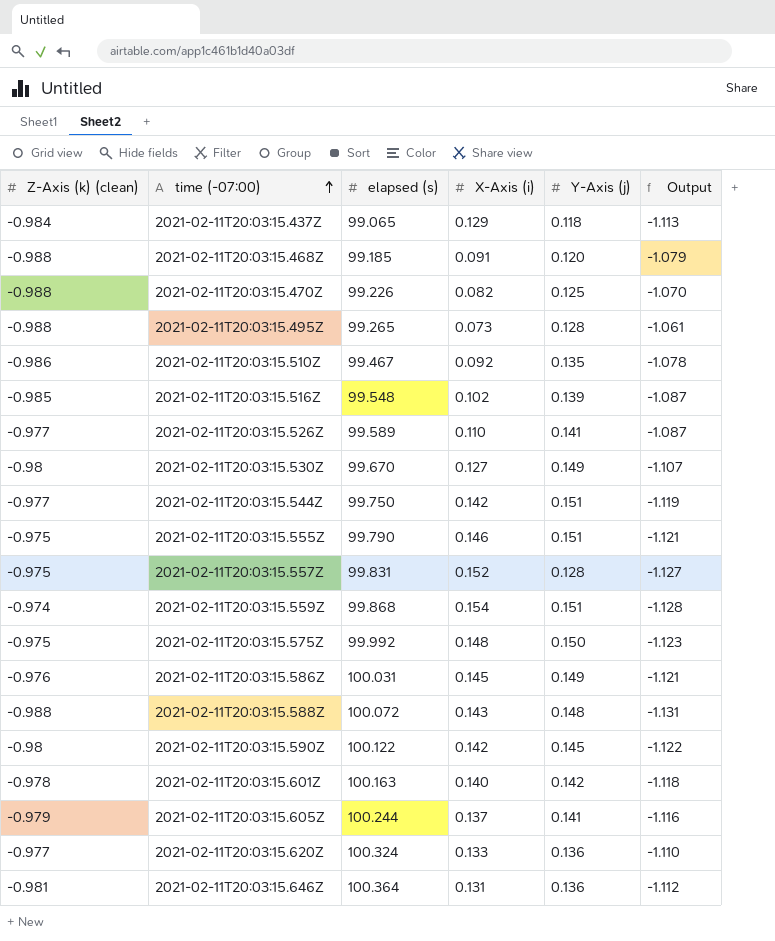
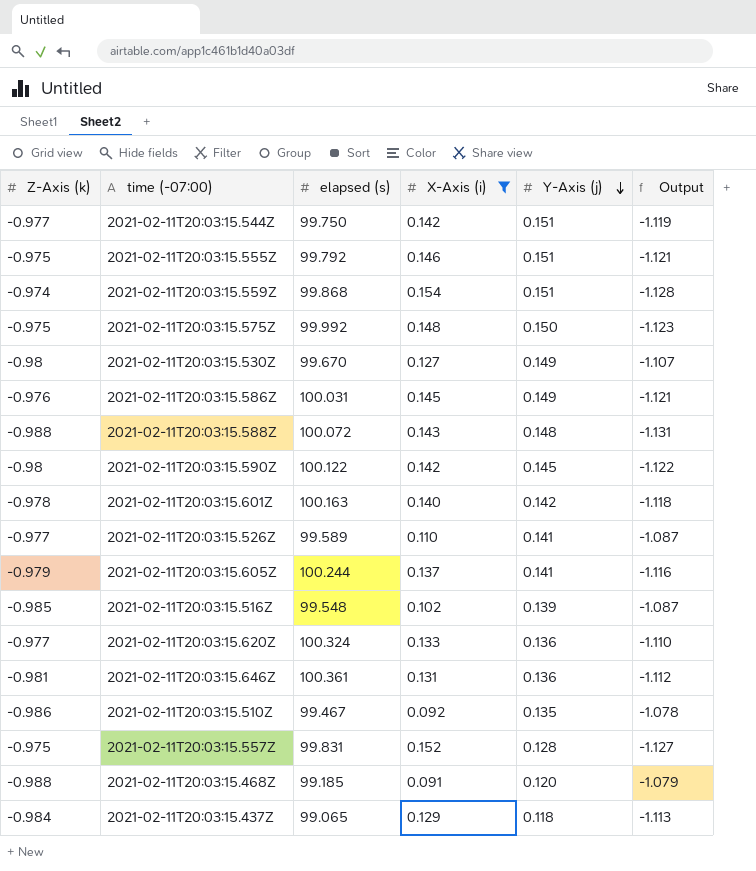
filter: none -> X-Axis (i) >= 0.091
row order: time (-07:00) ascending -> Y-Axis (j) descending
column name: Z-Axis (k) (clean) -> Z-Axis (k)
2021-02-11T20:03:15.555Z | elapsed (s): 99.790 -> 99.792
2021-02-11T20:03:15.646Z | elapsed (s): 100.364 -> 100.361

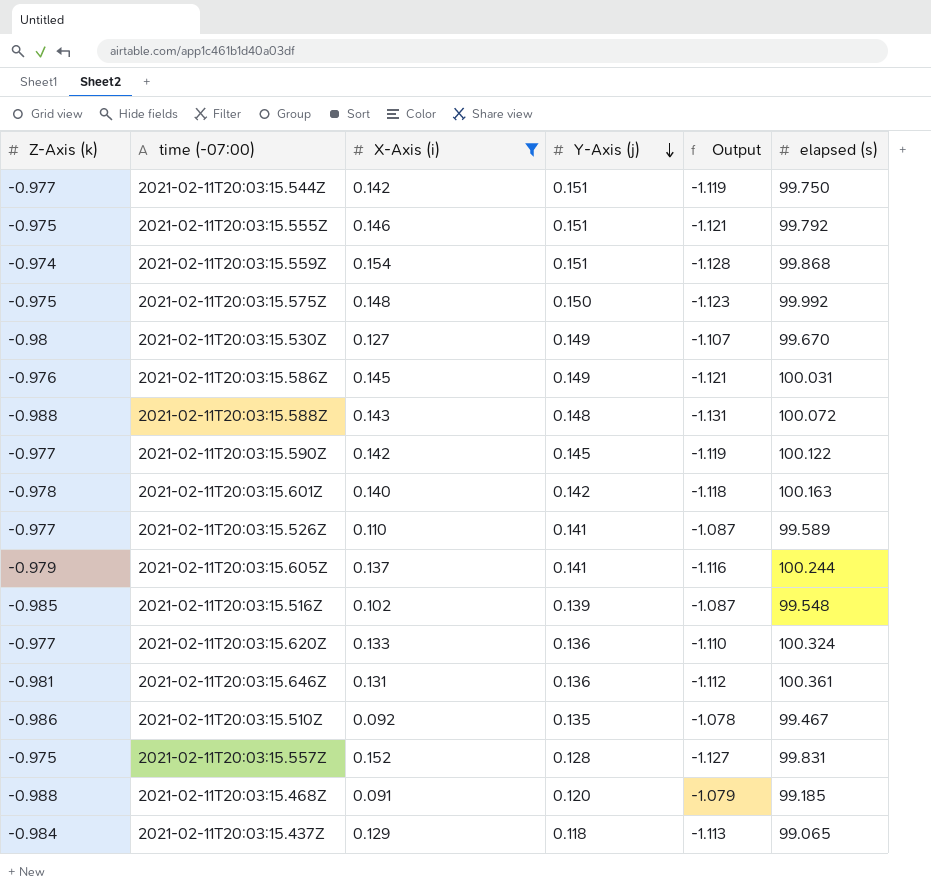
column elapsed (s) | position: 3 -> 6
2021-02-11T20:03:15.590Z | Z-Axis (k): -0.98 -> -0.977
2021-02-11T20:03:15.590Z | Output: -1.122 -> -1.119

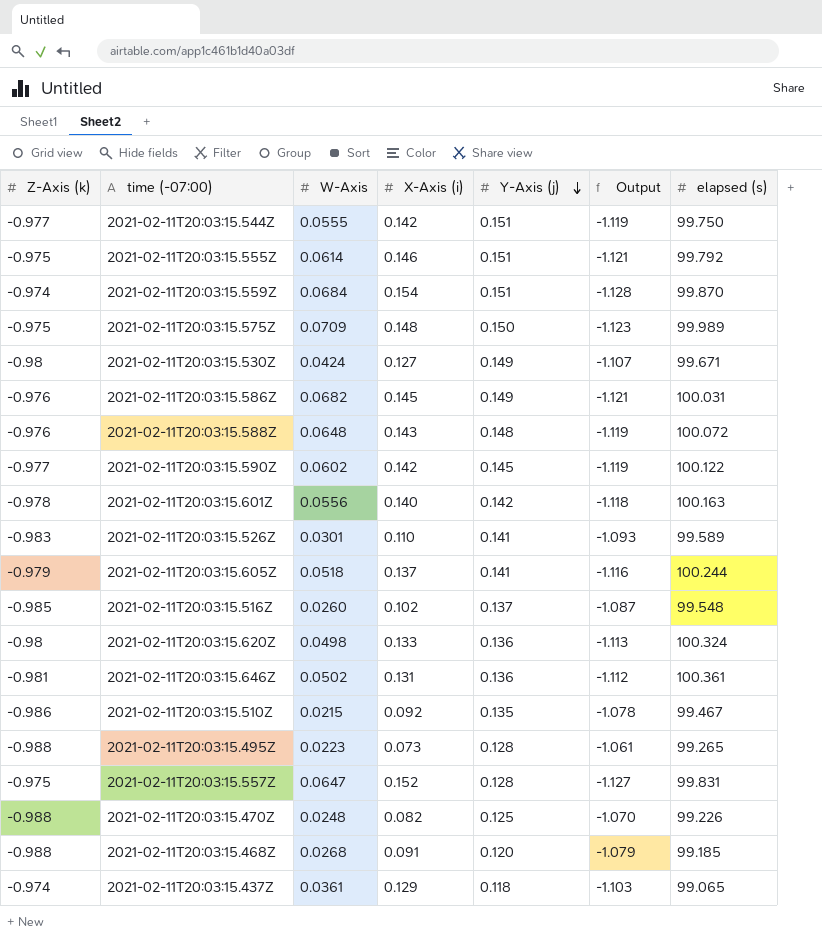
filter: X-Axis (i) >= 0.091 -> none
column W-Axis | position: none -> 3
2021-02-11T20:03:15.559Z | elapsed (s): 99.868 -> 99.870
2021-02-11T20:03:15.575Z | elapsed (s): 99.992 -> 99.989
2021-02-11T20:03:15.530Z | elapsed (s): 99.670 -> 99.671
2021-02-11T20:03:15.588Z | Z-Axis (k): -0.988 -> -0.976
2021-02-11T20:03:15.588Z | Output: -1.131 -> -1.119
2021-02-11T20:03:15.526Z | Z-Axis (k): -0.977 -> -0.983
2021-02-11T20:03:15.526Z | Output: -1.087 -> -1.093
2021-02-11T20:03:15.516Z | Y-Axis (j): 0.139 -> 0.137
2021-02-11T20:03:15.620Z | Z-Axis (k): -0.977 -> -0.98
2021-02-11T20:03:15.620Z | Output: -1.110 -> -1.113
2021-02-11T20:03:15.437Z | Z-Axis (k): -0.984 -> -0.974
2021-02-11T20:03:15.437Z | Output: -1.113 -> -1.103

